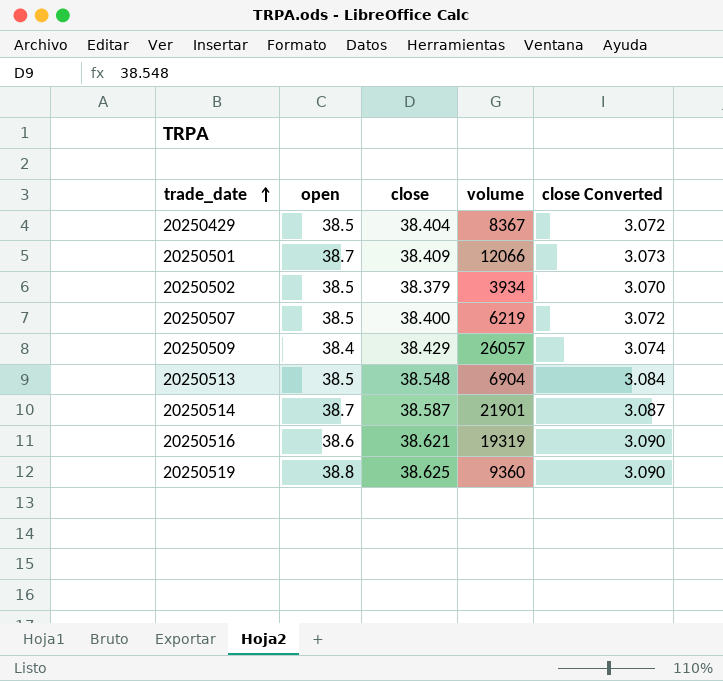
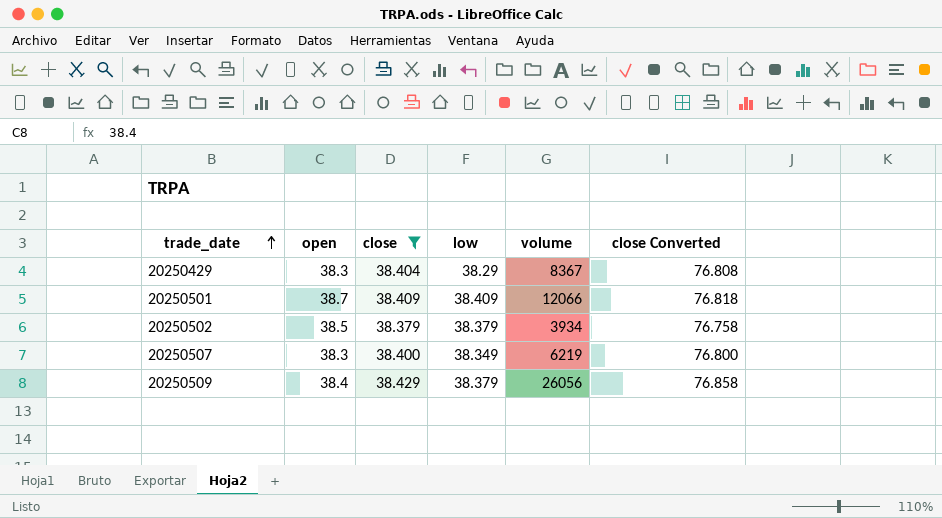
filter: none -> close <= 38.429
column low | position: none -> 4
column close Converted | formula: [close] * 0.08 -> [close] * 2
20250429 | open: 38.5 -> 38.3
20250507 | open: 38.5 -> 38.3
20250509 | volume: 26057 -> 26056

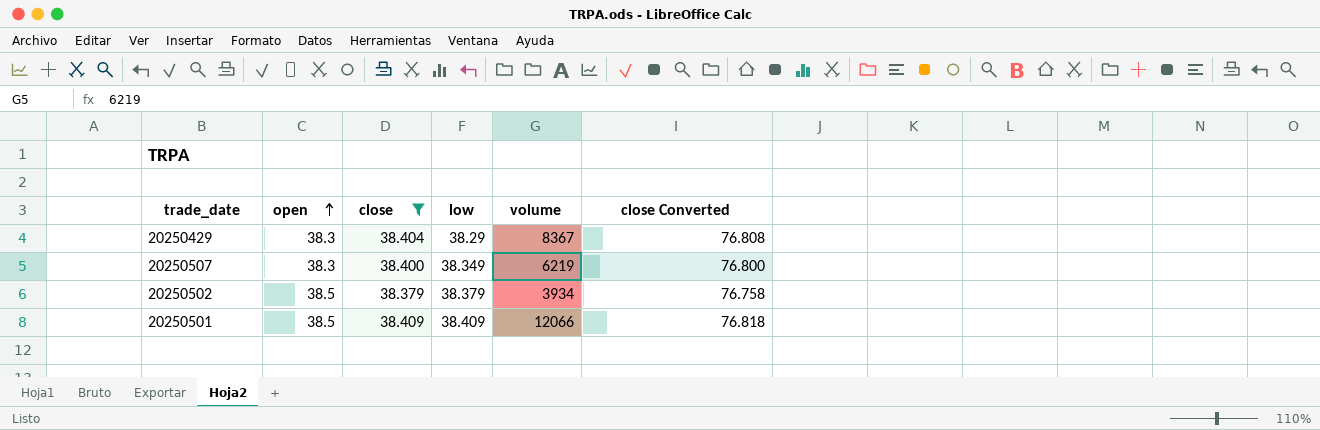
row order: trade_date ascending -> open ascending
row 20250509: 38.4 | 38.429 | 38.379 | 26056 | 76.858 -> none
20250501 | open: 38.7 -> 38.5

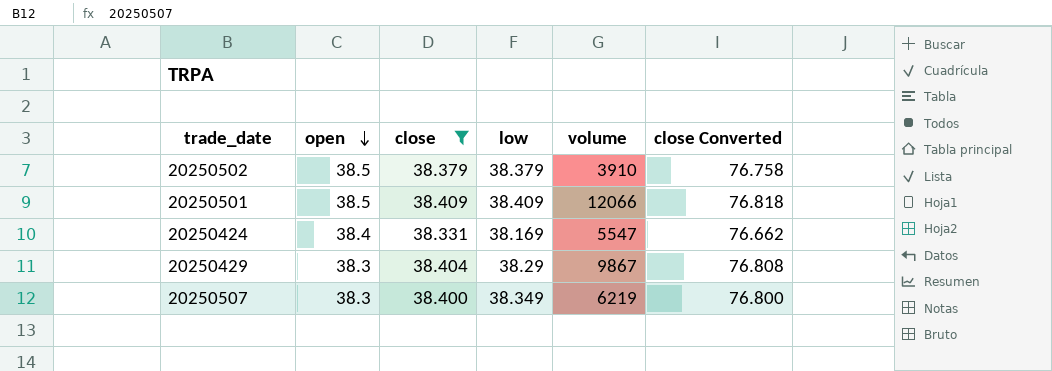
row order: open ascending -> open descending
20250502 | volume: 3934 -> 3910
row 20250424: none -> 38.4 | 38.331 | 38.169 | 5547 | 76.662
20250429 | volume: 8367 -> 9867

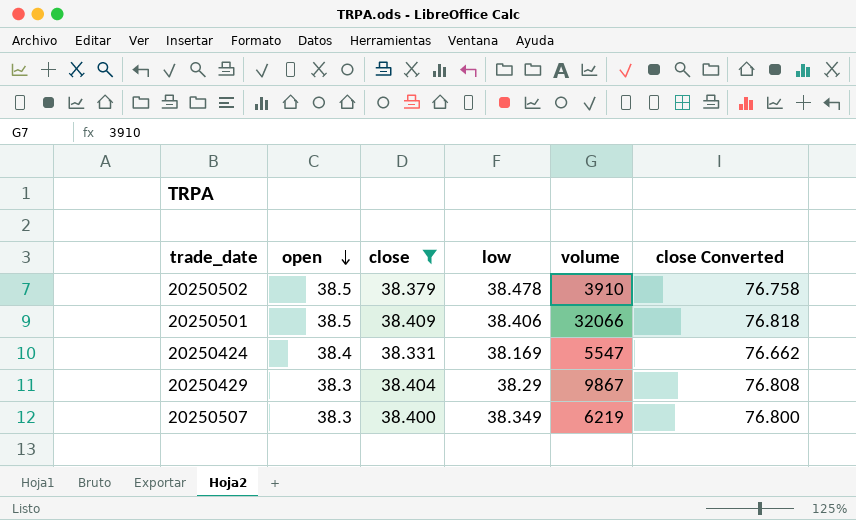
20250502 | low: 38.379 -> 38.478
20250501 | low: 38.409 -> 38.406
20250501 | volume: 12066 -> 32066

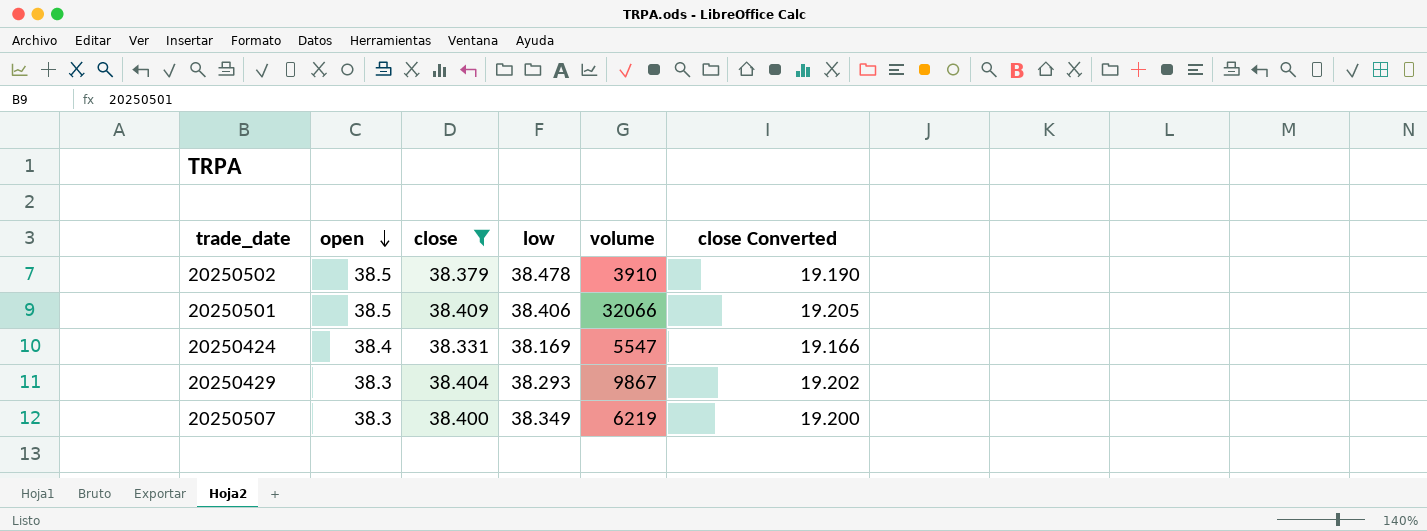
column close Converted | formula: [close] * 2 -> [close] * 0.5
20250429 | low: 38.29 -> 38.293

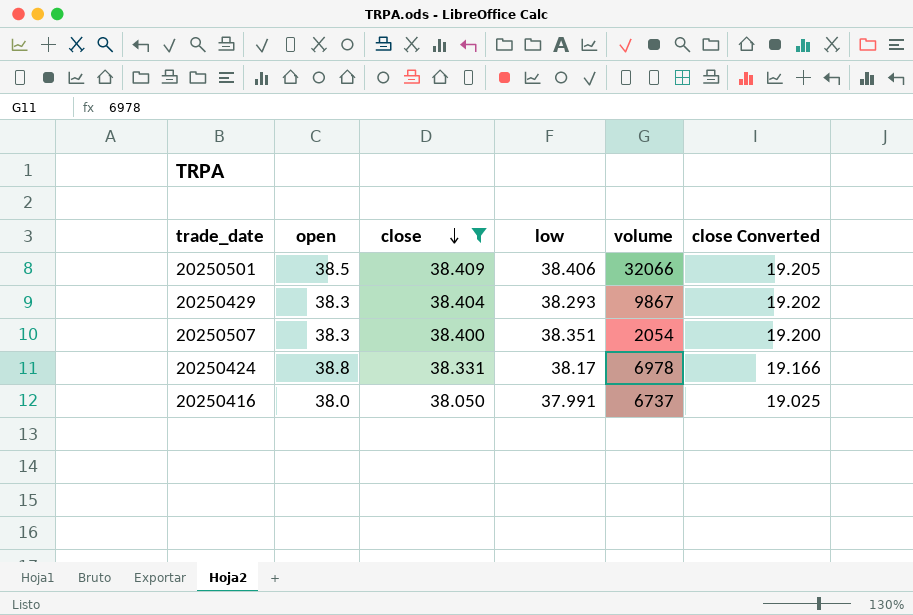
row order: open descending -> close descending
row 20250502: 38.5 | 38.379 | 38.478 | 3910 | 19.190 -> none
20250507 | low: 38.349 -> 38.351
20250507 | volume: 6219 -> 2054
20250424 | open: 38.4 -> 38.8
20250424 | low: 38.169 -> 38.17
20250424 | volume: 5547 -> 6978
row 20250416: none -> 38.0 | 38.050 | 37.991 | 6737 | 19.025

